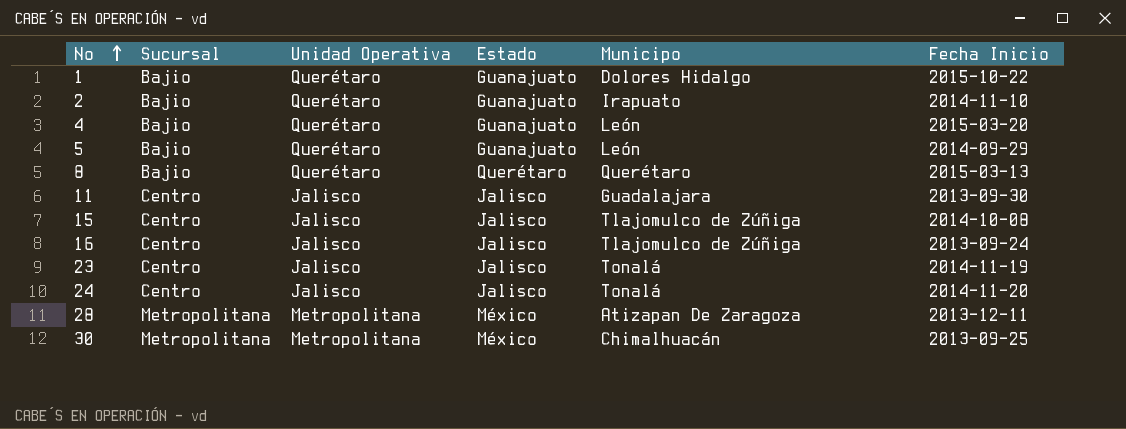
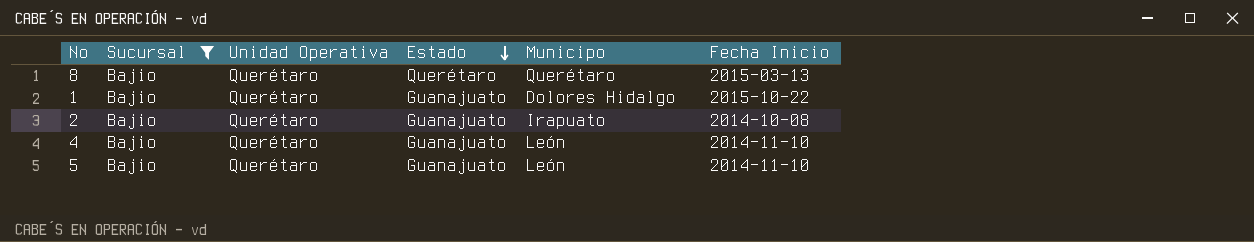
filter: none -> Sucursal = Bajio
row order: No ascending -> Estado descending
2 | Fecha Inicio: 2014-11-10 -> 2014-10-08
4 | Fecha Inicio: 2015-03-20 -> 2014-11-10
5 | Fecha Inicio: 2014-09-29 -> 2014-11-10

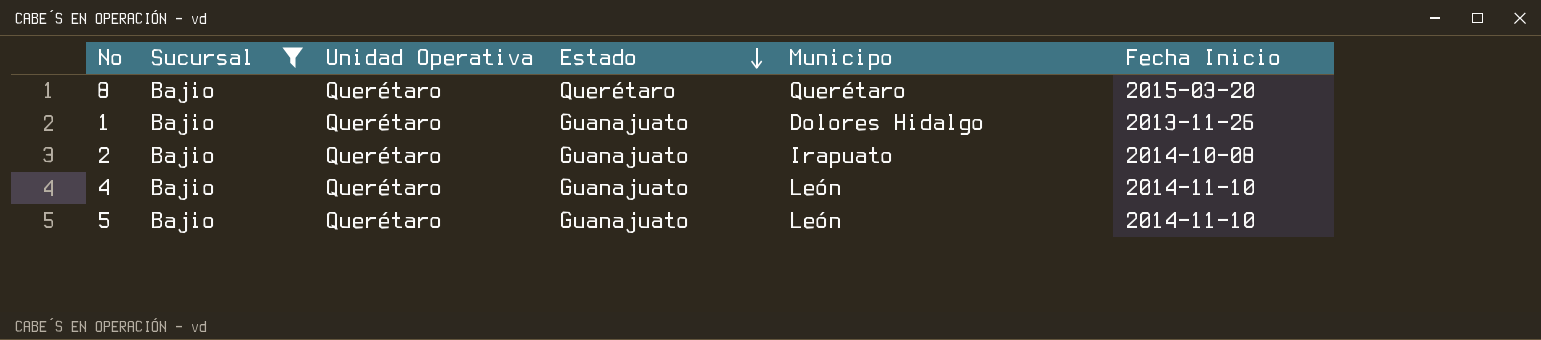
8 | Fecha Inicio: 2015-03-13 -> 2015-03-20
1 | Fecha Inicio: 2015-10-22 -> 2013-11-26

